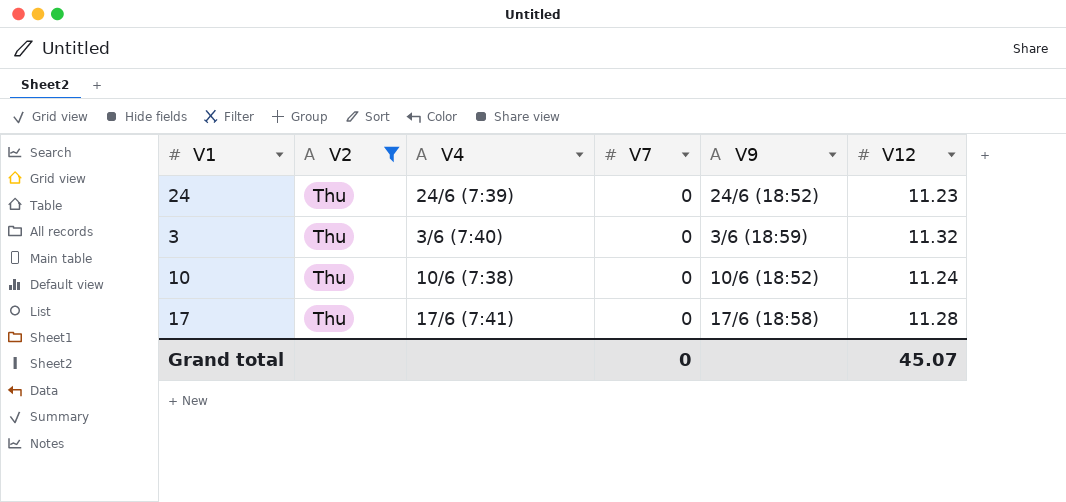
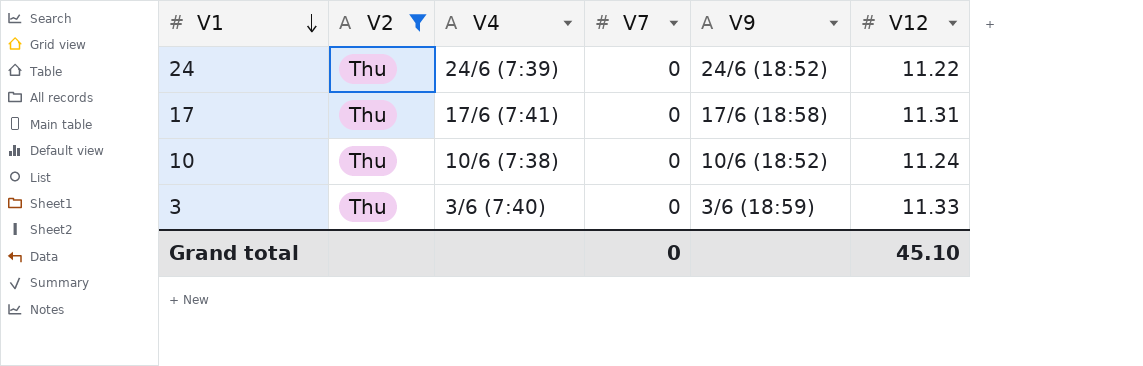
row order: none -> V1 descending
24 | V12: 11.23 -> 11.22
17 | V12: 11.28 -> 11.31
3 | V12: 11.32 -> 11.33
Grand total | V12: 45.07 -> 45.10

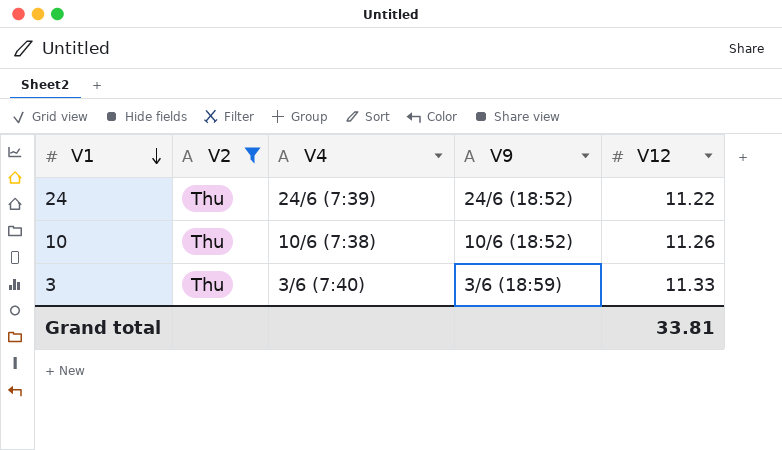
column V7 | position: 4 -> none
row 17: Thu | 17/6 (7:41) | 0 | 17/6 (18:58) | 11.31 -> none
10 | V12: 11.24 -> 11.26
Grand total | V12: 45.10 -> 33.81

